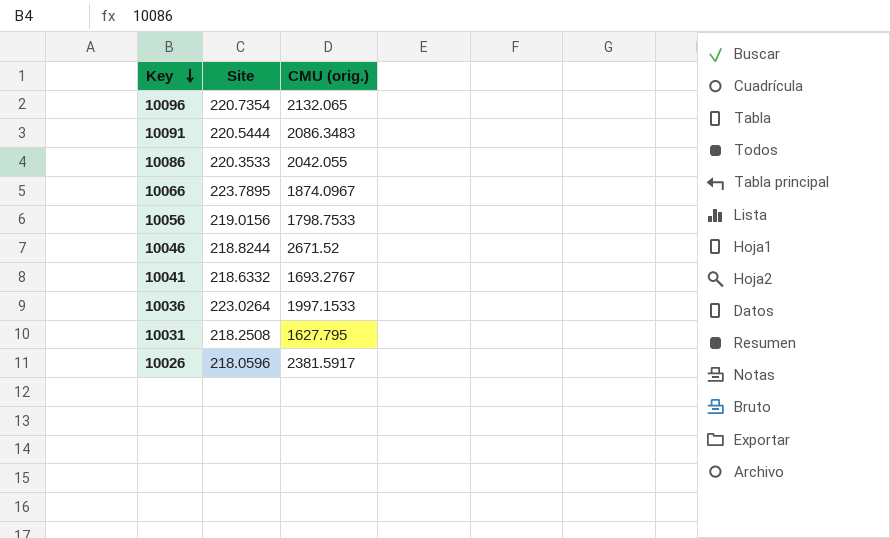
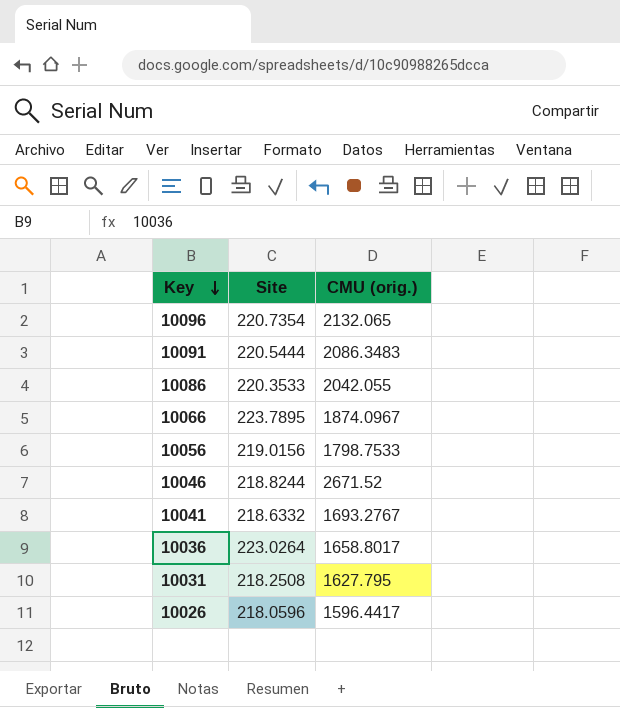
10036 | CMU (orig.): 1997.1533 -> 1658.8017
10026 | CMU (orig.): 2381.5917 -> 1596.4417

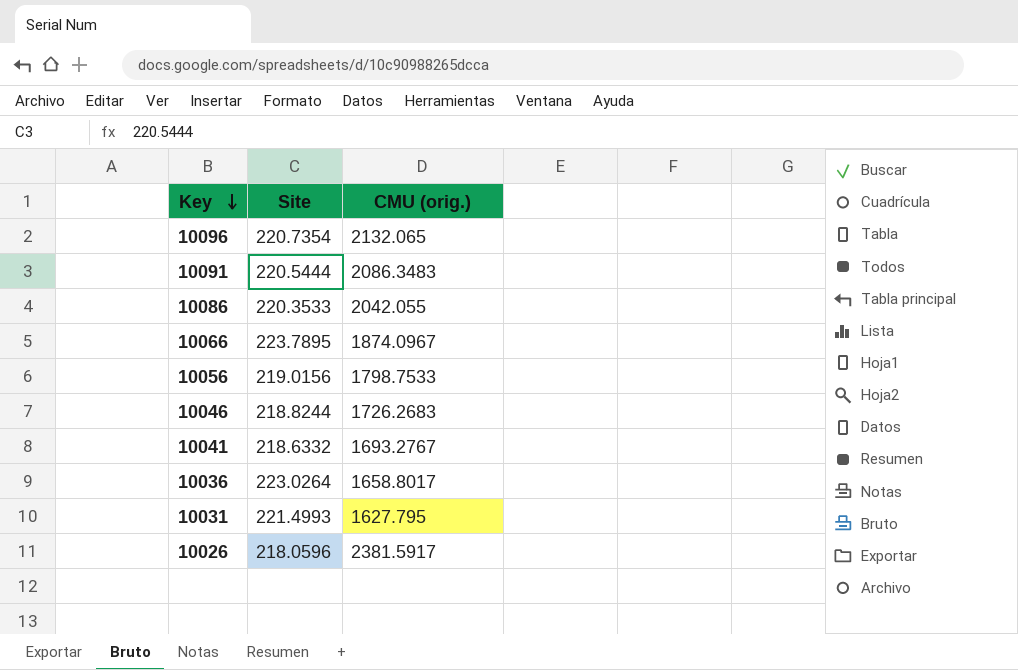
10046 | CMU (orig.): 2671.52 -> 1726.2683
10031 | Site: 218.2508 -> 221.4993
10026 | CMU (orig.): 1596.4417 -> 2381.5917

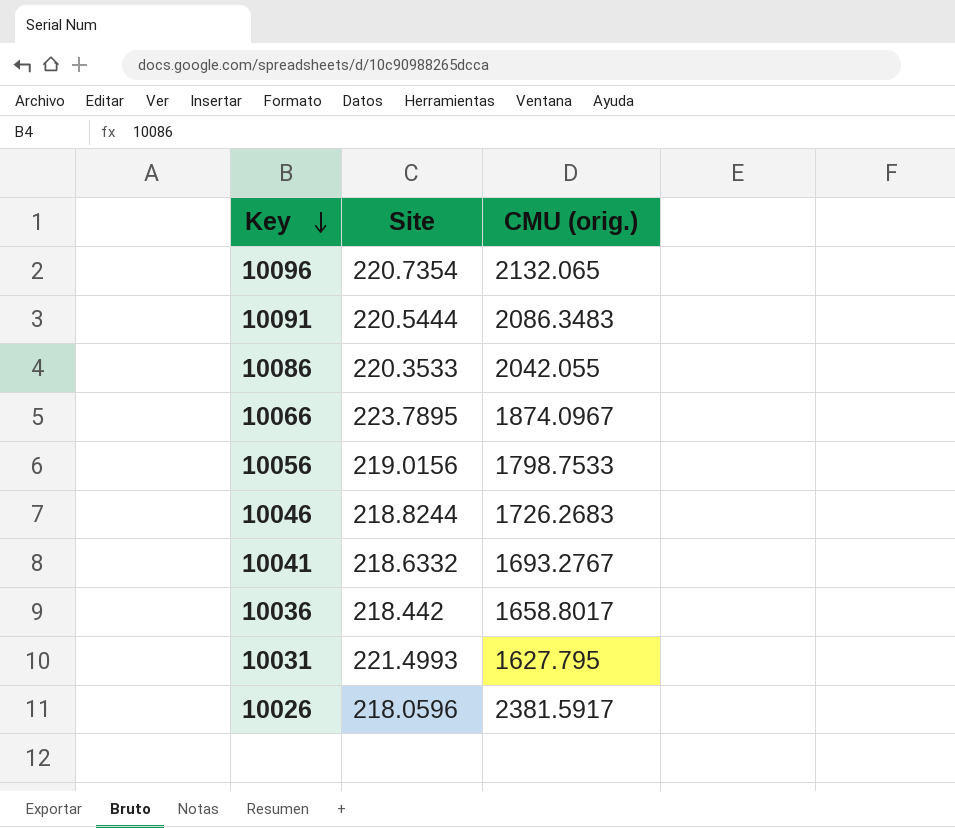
10036 | Site: 223.0264 -> 218.442

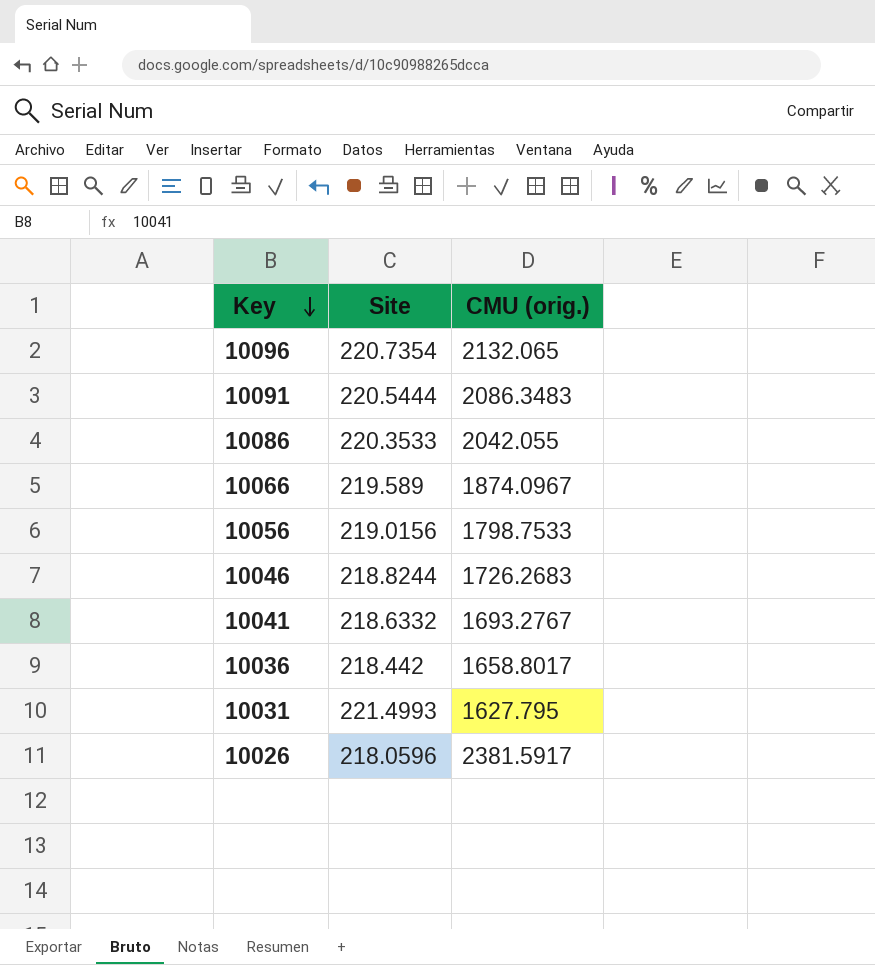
10066 | Site: 223.7895 -> 219.589

